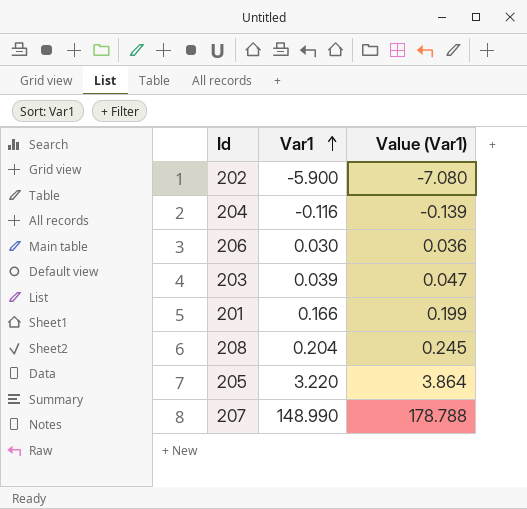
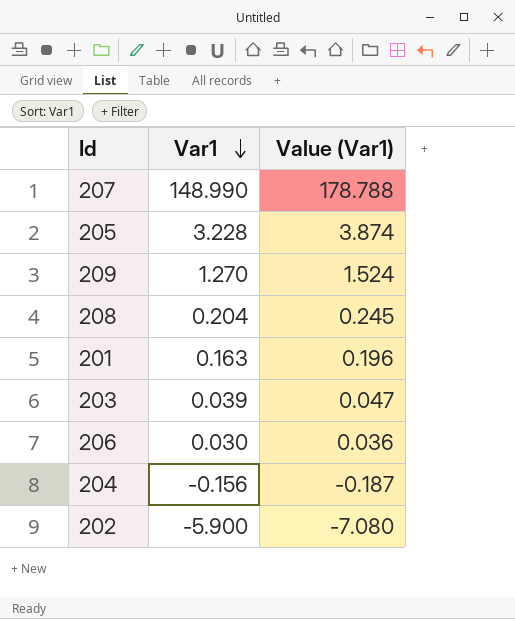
row order: Var1 ascending -> Var1 descending
205 | Var1: 3.220 -> 3.228
205 | Value (Var1): 3.864 -> 3.874
row 209: none -> 1.270 | 1.524
201 | Var1: 0.166 -> 0.163
201 | Value (Var1): 0.199 -> 0.196
204 | Var1: -0.116 -> -0.156
204 | Value (Var1): -0.139 -> -0.187

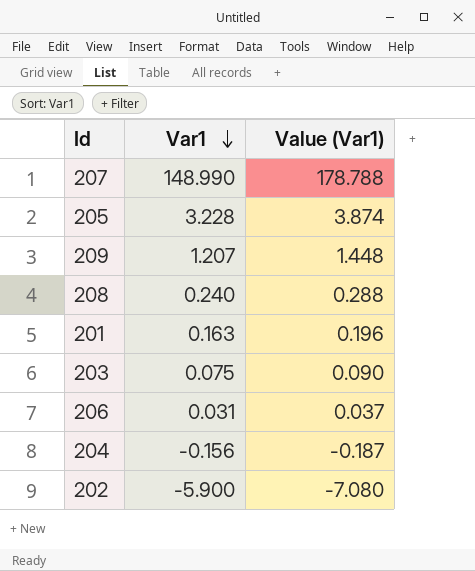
209 | Var1: 1.270 -> 1.207
209 | Value (Var1): 1.524 -> 1.448
208 | Var1: 0.204 -> 0.240
208 | Value (Var1): 0.245 -> 0.288
203 | Var1: 0.039 -> 0.075
203 | Value (Var1): 0.047 -> 0.090
206 | Var1: 0.030 -> 0.031
206 | Value (Var1): 0.036 -> 0.037

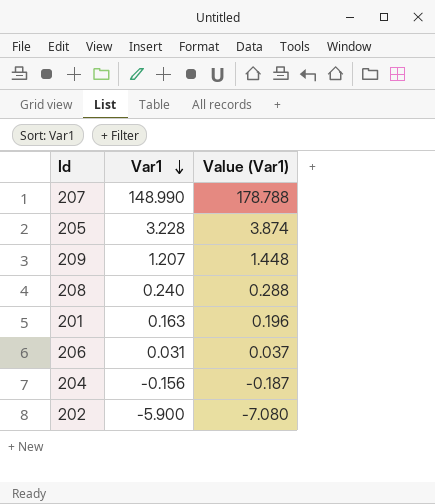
row 203: 0.075 | 0.090 -> none

